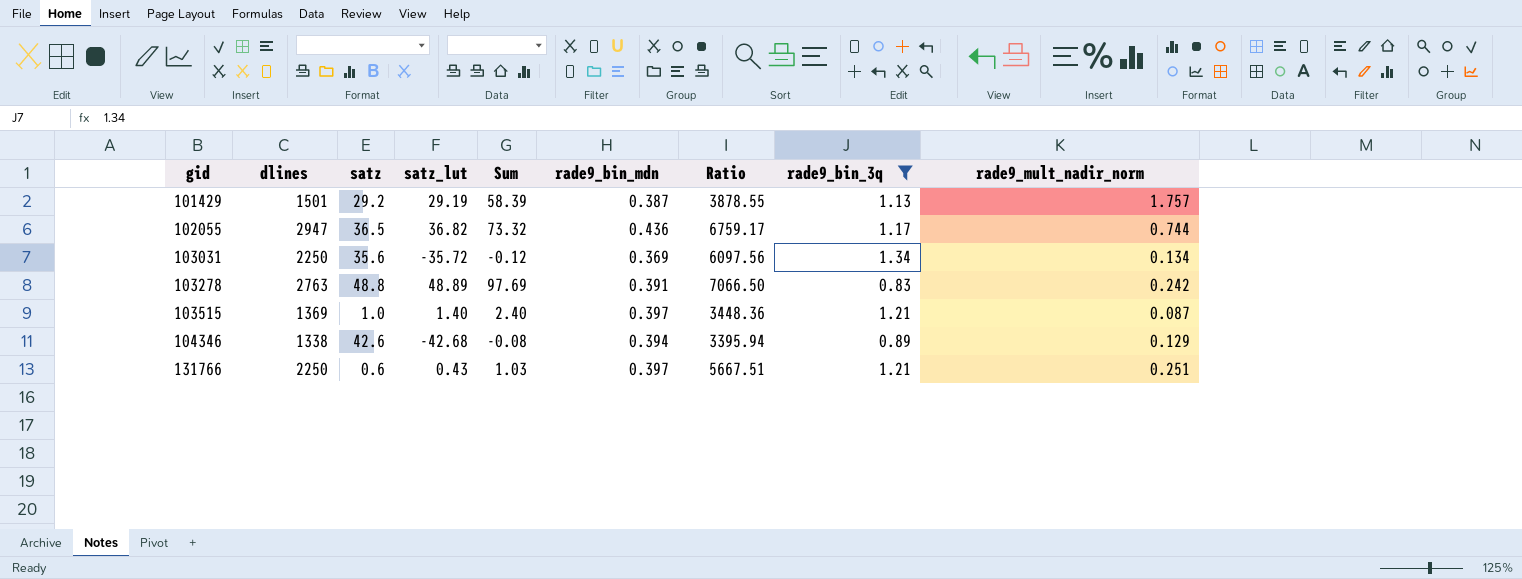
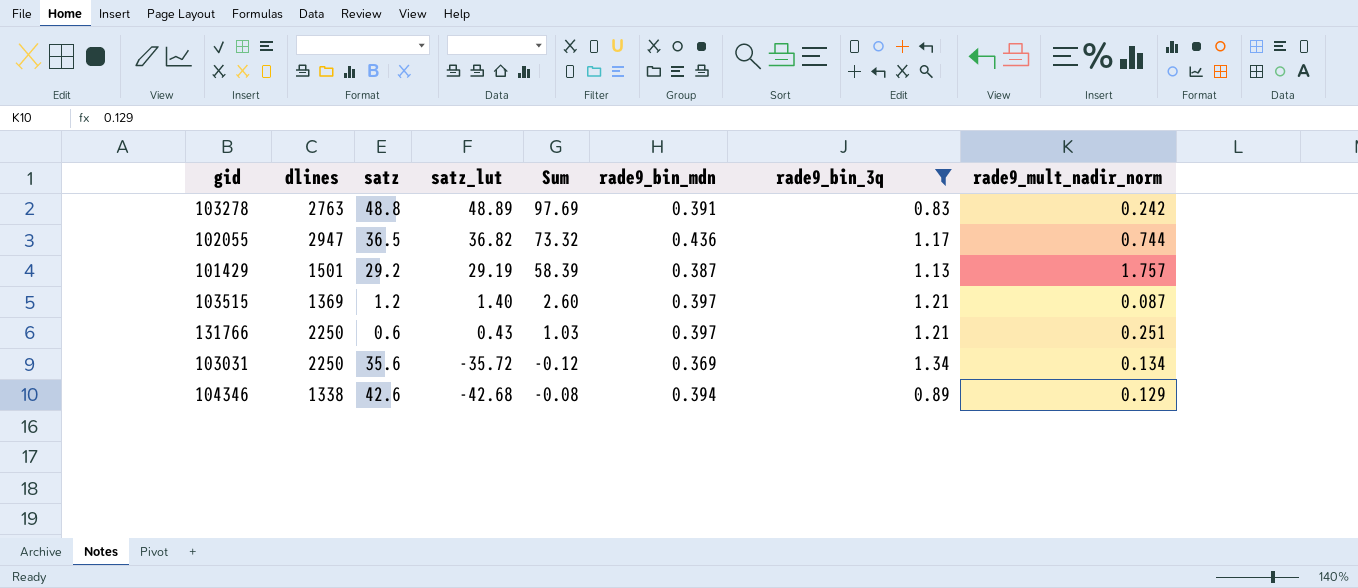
row order: gid ascending -> satz_lut descending
column Ratio | formula: [dlines] / [rade9_bin_mdn] -> none
103515 | satz: 1.0 -> 1.2
103515 | Sum: 2.40 -> 2.60

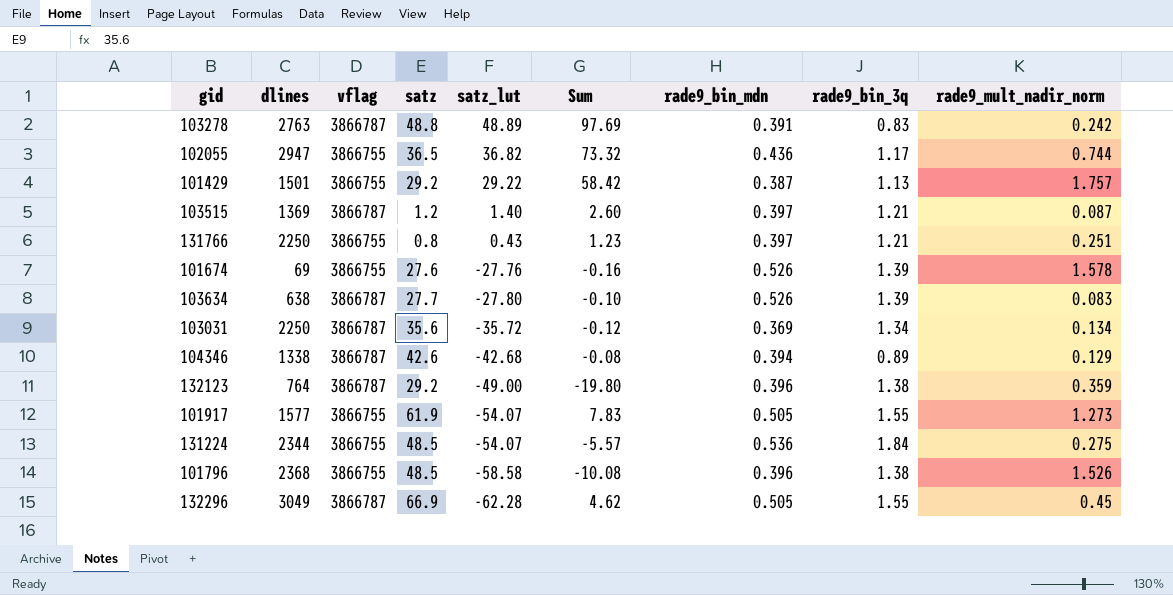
filter: rade9_bin_3q <= 1.34 -> none
column vflag | position: none -> 3
101429 | satz_lut: 29.19 -> 29.22
101429 | Sum: 58.39 -> 58.42
131766 | satz: 0.6 -> 0.8
131766 | Sum: 1.03 -> 1.23

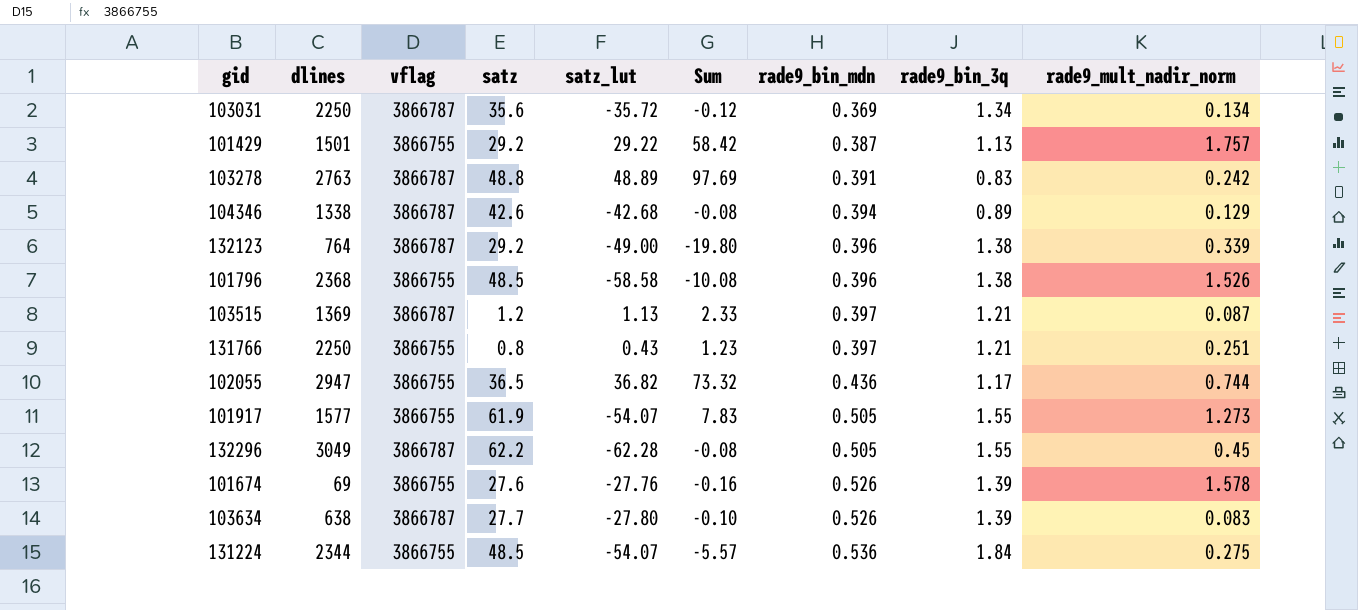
row order: satz_lut descending -> rade9_bin_mdn ascending
132123 | rade9_mult_nadir_norm: 0.359 -> 0.339
103515 | satz_lut: 1.40 -> 1.13
103515 | Sum: 2.60 -> 2.33
132296 | satz: 66.9 -> 62.2
132296 | Sum: 4.62 -> -0.08

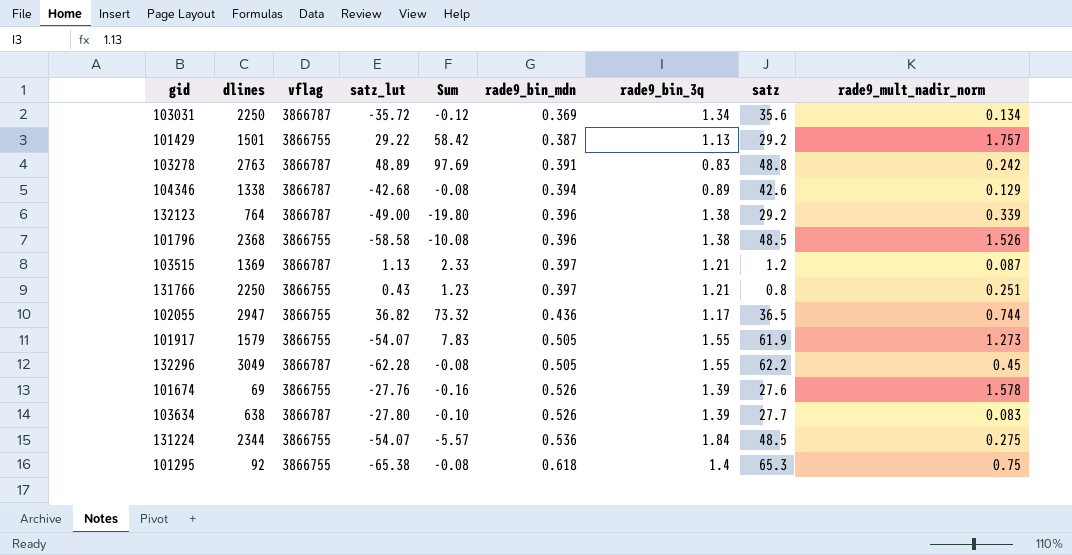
column satz | position: 4 -> 8
101917 | dlines: 1577 -> 1579
row 101295: none -> 92 | 3866755 | -65.38 | -0.08 | 0.618 | 1.4 | 65.3 | 0.75

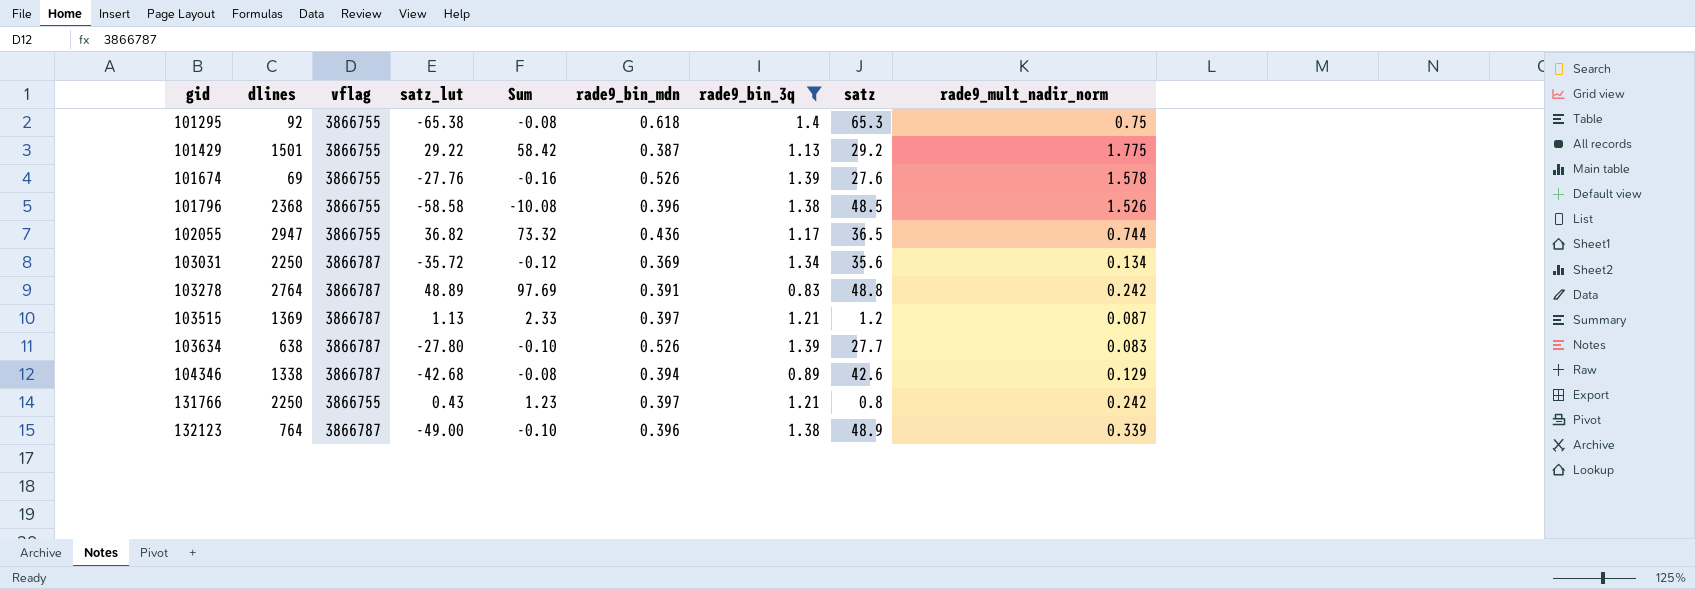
filter: none -> rade9_bin_3q <= 1.4
row order: rade9_bin_mdn ascending -> gid ascending
101429 | rade9_mult_nadir_norm: 1.757 -> 1.775
103278 | dlines: 2763 -> 2764
131766 | rade9_mult_nadir_norm: 0.251 -> 0.242
132123 | Sum: -19.80 -> -0.10
132123 | satz: 29.2 -> 48.9

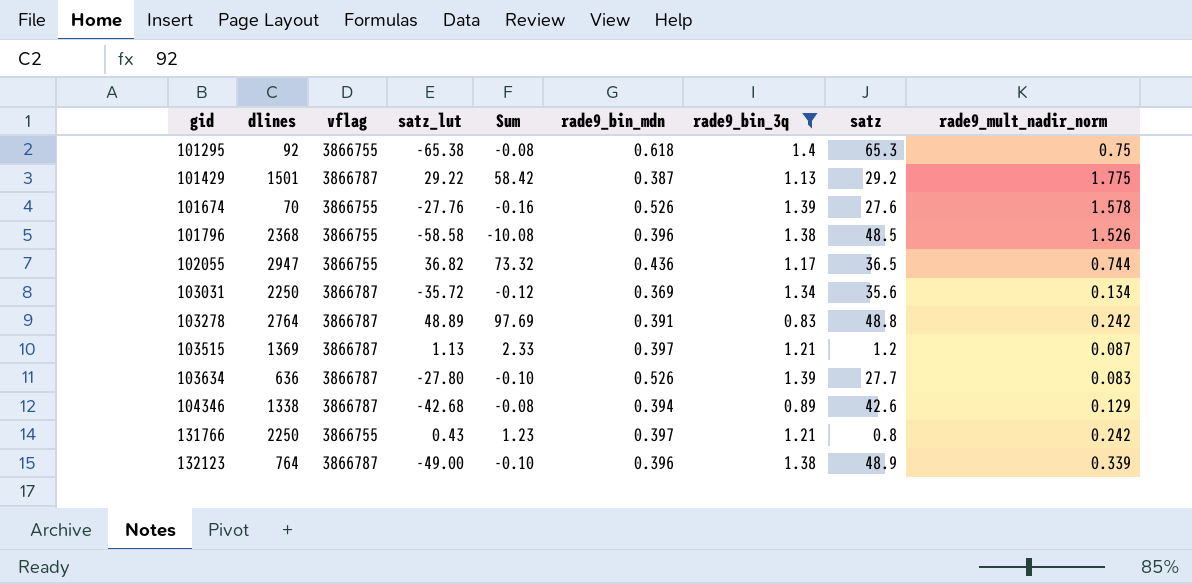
101429 | vflag: 3866755 -> 3866787
101674 | dlines: 69 -> 70
103634 | dlines: 638 -> 636

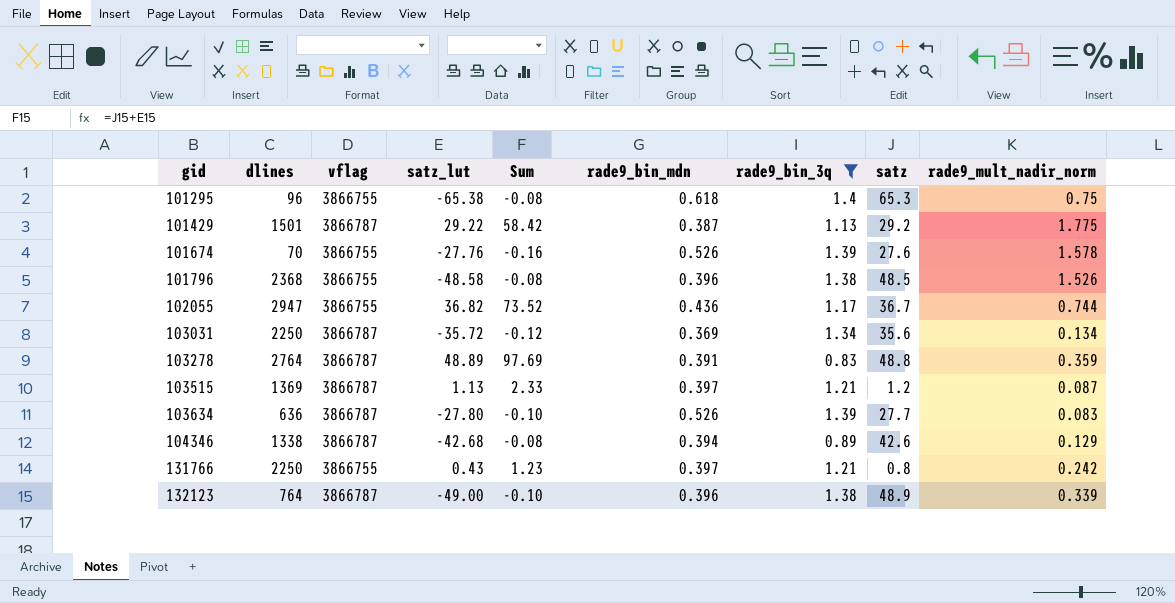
101295 | dlines: 92 -> 96
101796 | satz_lut: -58.58 -> -48.58
101796 | Sum: -10.08 -> -0.08
102055 | Sum: 73.32 -> 73.52
102055 | satz: 36.5 -> 36.7
103278 | rade9_mult_nadir_norm: 0.242 -> 0.359

